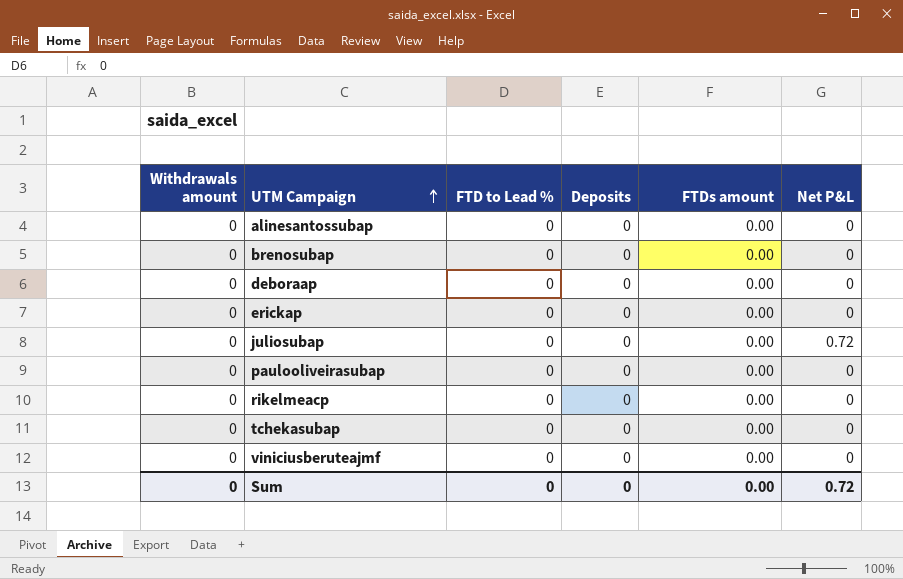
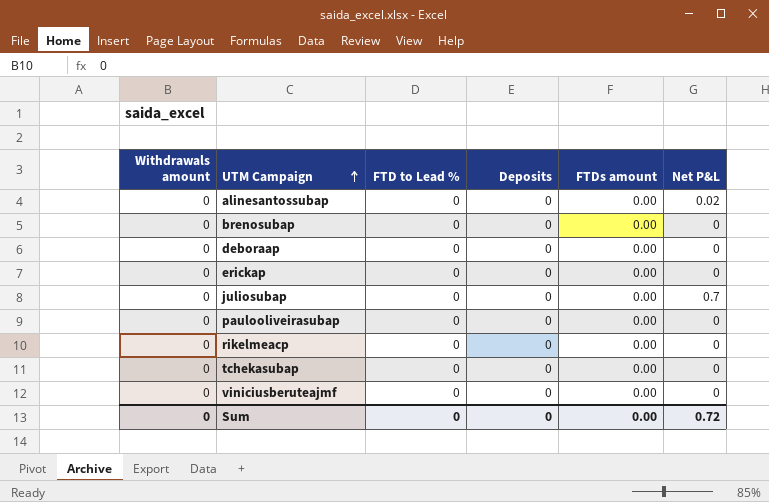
alinesantossubap | Net P&L: 0 -> 0.02
juliosubap | Net P&L: 0.72 -> 0.7

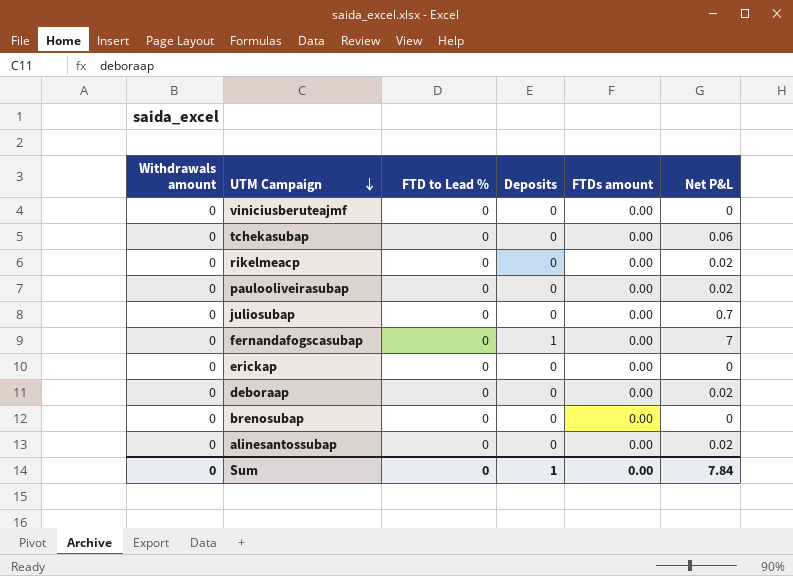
row order: UTM Campaign ascending -> UTM Campaign descending
tchekasubap | Net P&L: 0 -> 0.06
rikelmeacp | Net P&L: 0 -> 0.02
paulooliveirasubap | Net P&L: 0 -> 0.02
row fernandafogscasubap: none -> 0 | 0 | 1 | 0.00 | 7
deboraap | Net P&L: 0 -> 0.02
Sum | Deposits: 0 -> 1
Sum | Net P&L: 0.72 -> 7.84

